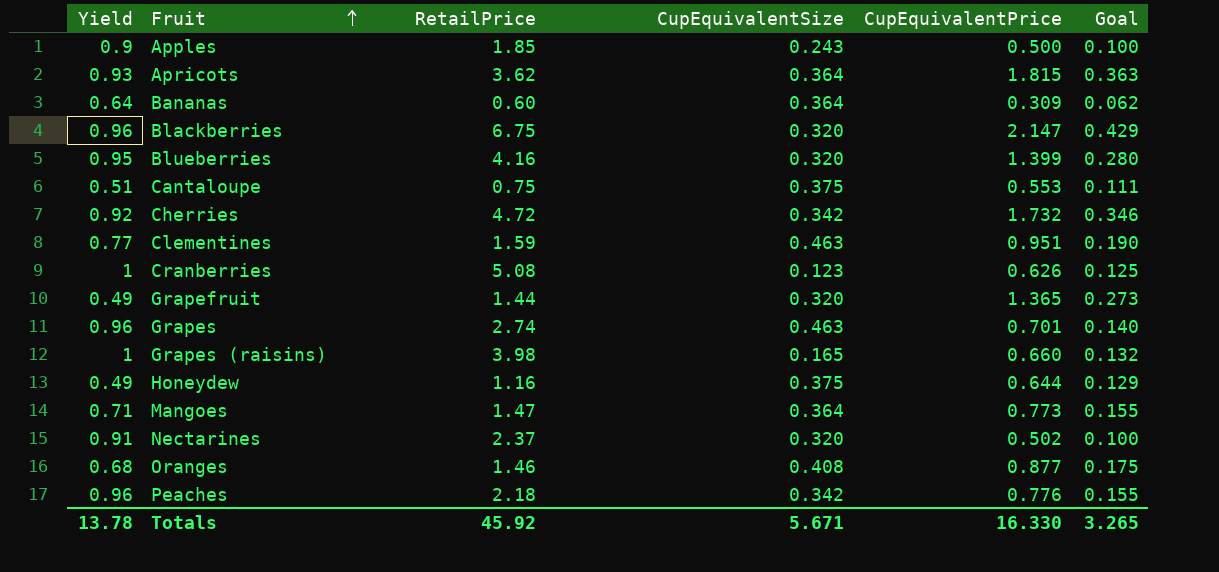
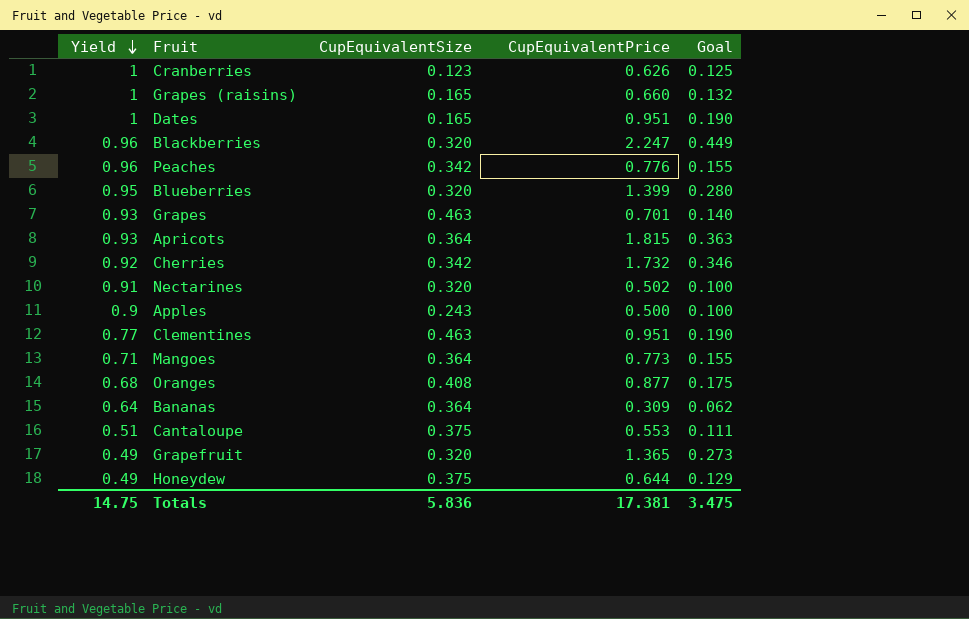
row order: Fruit ascending -> Yield descending
column RetailPrice | position: 3 -> none
row Dates: none -> 1 | 0.165 | 0.951 | 0.190
Blackberries | CupEquivalentPrice: 2.147 -> 2.247
Blackberries | Goal: 0.429 -> 0.449
Grapes | Yield: 0.96 -> 0.93
Totals | Yield: 13.78 -> 14.75
Totals | CupEquivalentSize: 5.671 -> 5.836
Totals | CupEquivalentPrice: 16.330 -> 17.381
Totals | Goal: 3.265 -> 3.475

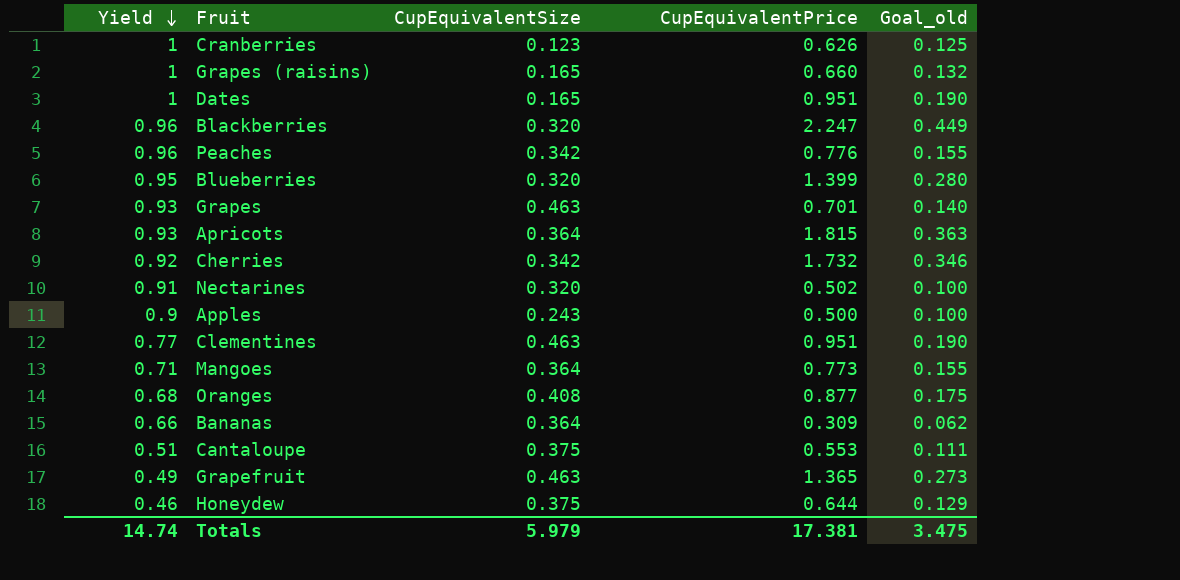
column name: Goal -> Goal_old
Bananas | Yield: 0.64 -> 0.66
Grapefruit | CupEquivalentSize: 0.320 -> 0.463
Honeydew | Yield: 0.49 -> 0.46
Totals | Yield: 14.75 -> 14.74
Totals | CupEquivalentSize: 5.836 -> 5.979

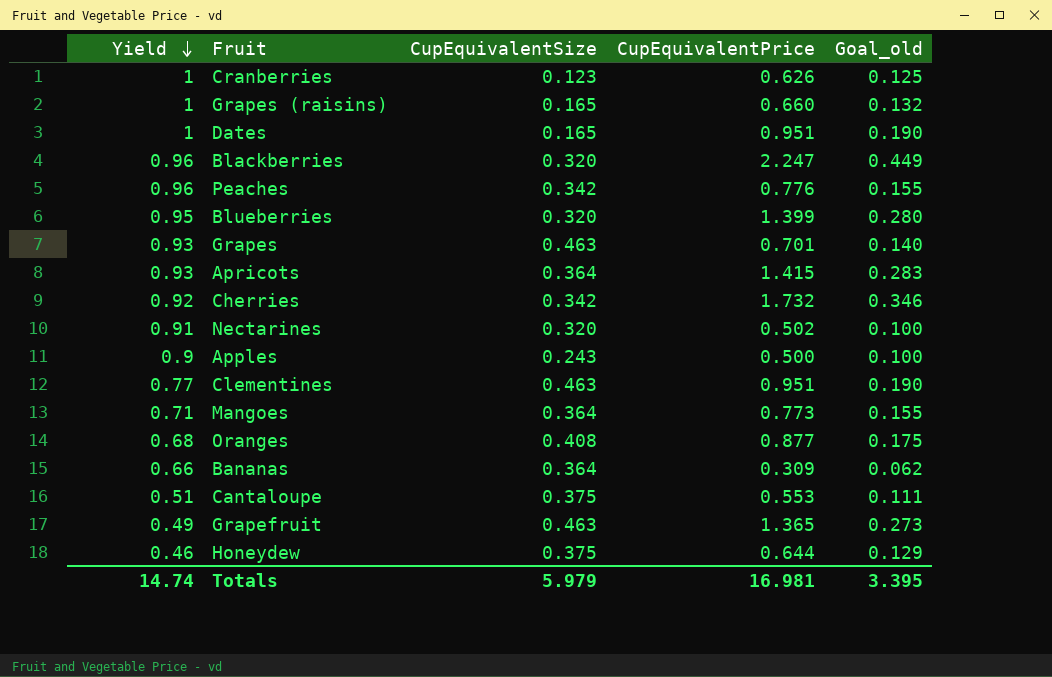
Apricots | CupEquivalentPrice: 1.815 -> 1.415
Apricots | Goal_old: 0.363 -> 0.283
Totals | CupEquivalentPrice: 17.381 -> 16.981
Totals | Goal_old: 3.475 -> 3.395

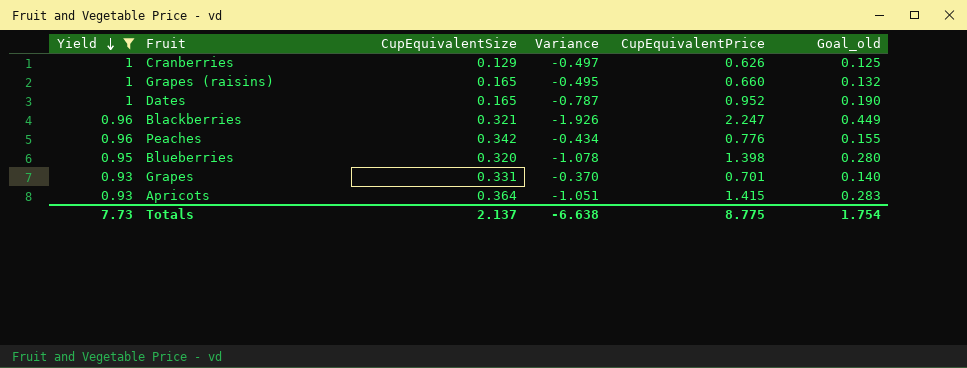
filter: none -> Yield >= 0.93
column Variance | formula: none -> [CupEquivalentSize] - [CupEquivalentPrice]
Cranberries | CupEquivalentSize: 0.123 -> 0.129
Dates | CupEquivalentPrice: 0.951 -> 0.952
Blackberries | CupEquivalentSize: 0.320 -> 0.321
Blueberries | CupEquivalentPrice: 1.399 -> 1.398
Grapes | CupEquivalentSize: 0.463 -> 0.331
Totals | Yield: 14.74 -> 7.73
Totals | CupEquivalentSize: 5.979 -> 2.137
Totals | CupEquivalentPrice: 16.981 -> 8.775
Totals | Goal_old: 3.395 -> 1.754

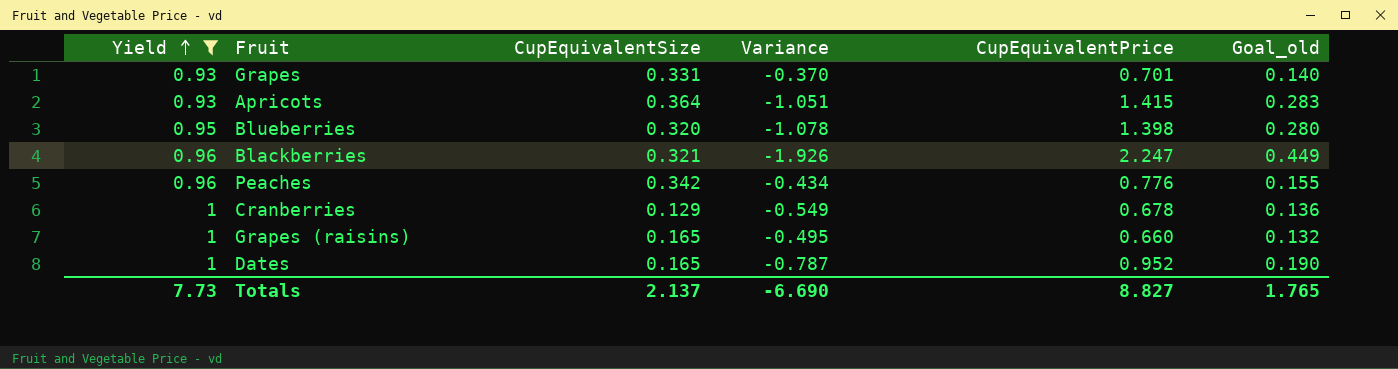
row order: Yield descending -> Yield ascending
Cranberries | Variance: -0.497 -> -0.549
Cranberries | CupEquivalentPrice: 0.626 -> 0.678
Cranberries | Goal_old: 0.125 -> 0.136
Totals | Variance: -6.638 -> -6.690
Totals | CupEquivalentPrice: 8.775 -> 8.827
Totals | Goal_old: 1.754 -> 1.765

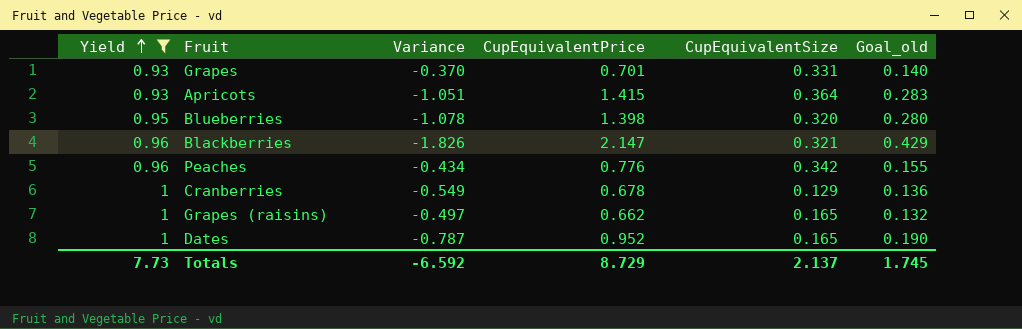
column CupEquivalentSize | position: 3 -> 5
Blackberries | Variance: -1.926 -> -1.826
Blackberries | CupEquivalentPrice: 2.247 -> 2.147
Blackberries | Goal_old: 0.449 -> 0.429
Grapes (raisins) | Variance: -0.495 -> -0.497
Grapes (raisins) | CupEquivalentPrice: 0.660 -> 0.662
Totals | Variance: -6.690 -> -6.592
Totals | CupEquivalentPrice: 8.827 -> 8.729
Totals | Goal_old: 1.765 -> 1.745

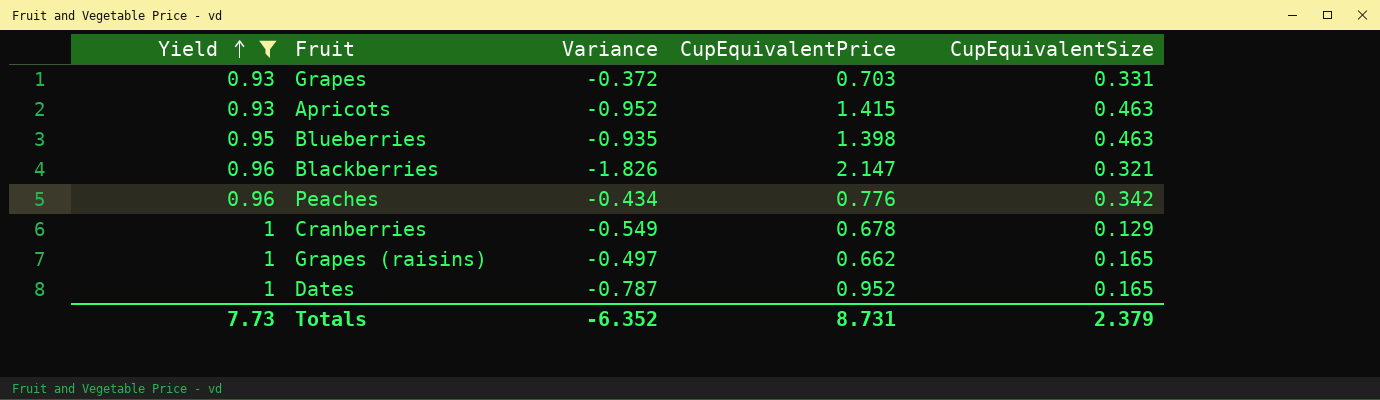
column Goal_old | formula: [CupEquivalentPrice] * 0.2 -> none
Grapes | Variance: -0.370 -> -0.372
Grapes | CupEquivalentPrice: 0.701 -> 0.703
Apricots | Variance: -1.051 -> -0.952
Apricots | CupEquivalentSize: 0.364 -> 0.463
Blueberries | Variance: -1.078 -> -0.935
Blueberries | CupEquivalentSize: 0.320 -> 0.463
Totals | Variance: -6.592 -> -6.352
Totals | CupEquivalentPrice: 8.729 -> 8.731
Totals | CupEquivalentSize: 2.137 -> 2.379

